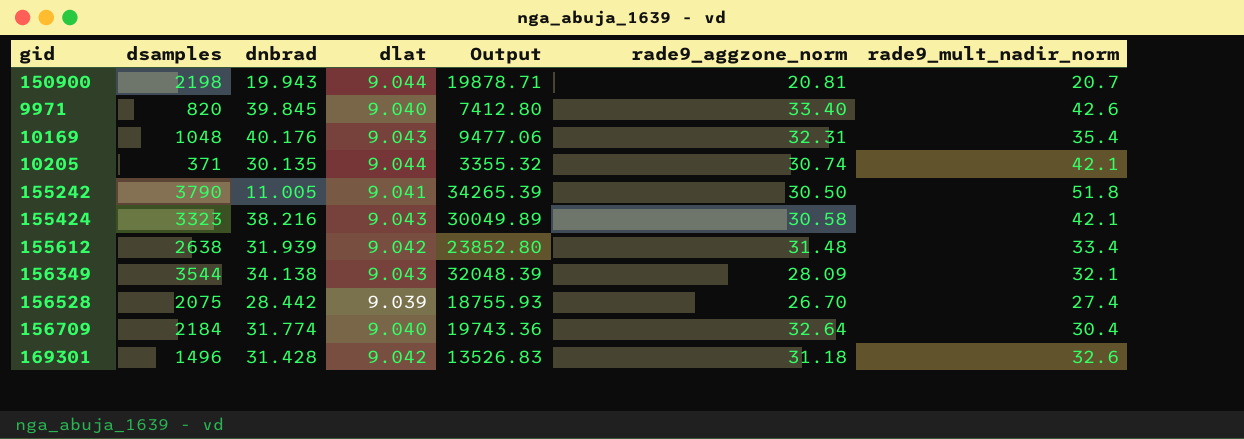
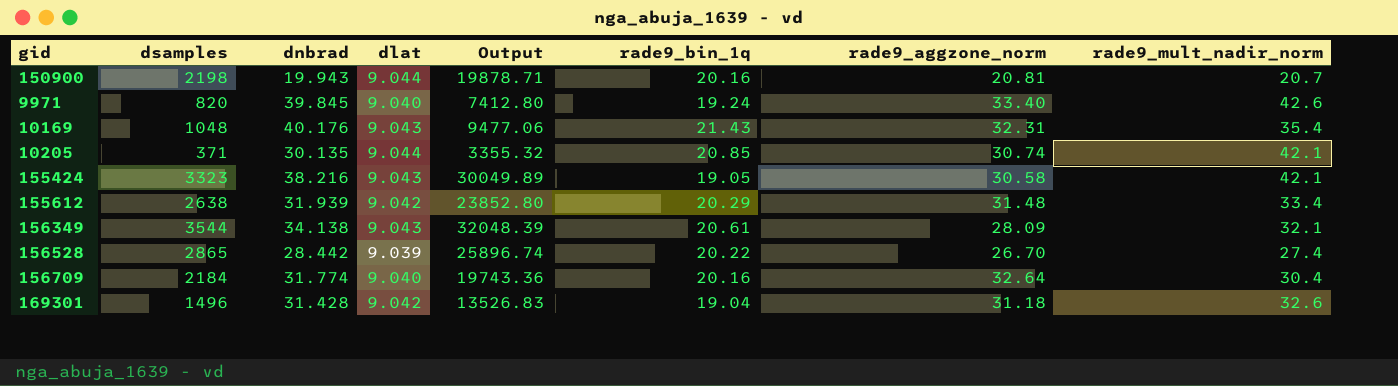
column rade9_bin_1q | position: none -> 6
row 155242: 3790 | 11.005 | 9.041 | 34265.39 | 30.50 | 51.8 -> none
156528 | dsamples: 2075 -> 2865
156528 | Output: 18755.93 -> 25896.74

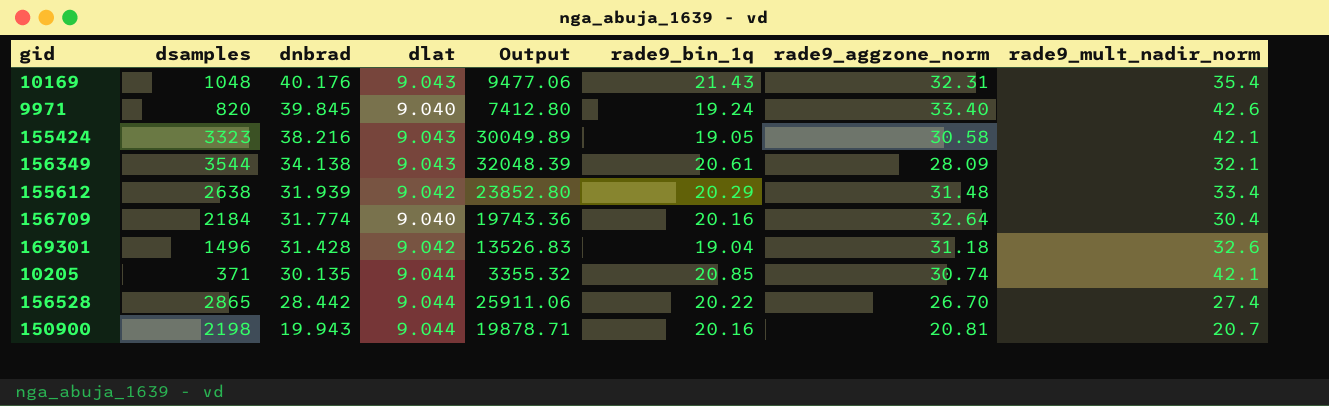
row order: none -> dnbrad descending
156528 | dlat: 9.039 -> 9.044
156528 | Output: 25896.74 -> 25911.06

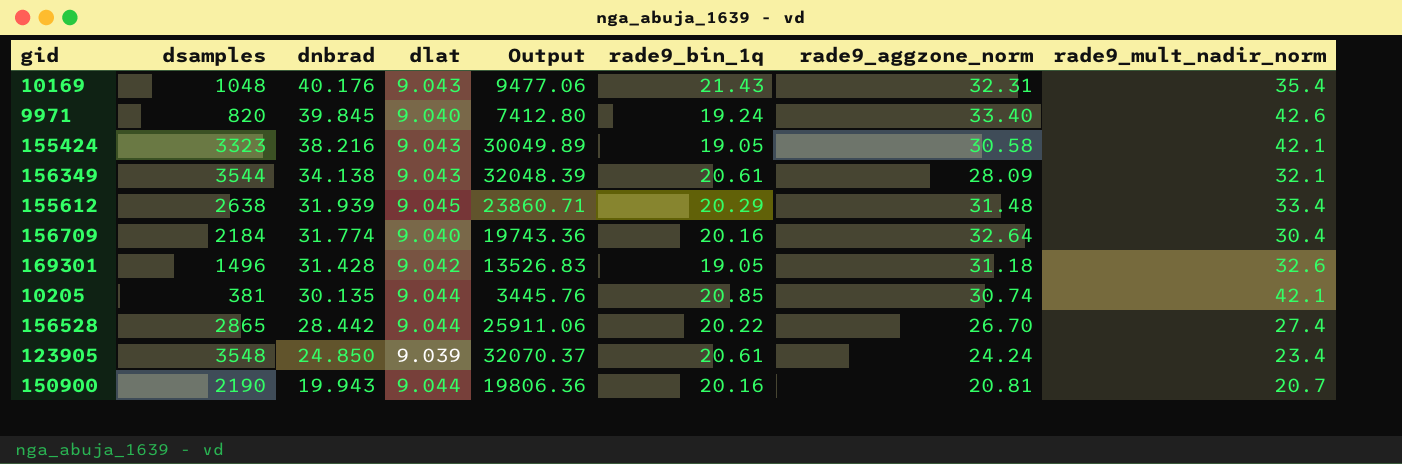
155612 | dlat: 9.042 -> 9.045
155612 | Output: 23852.80 -> 23860.71
169301 | rade9_bin_1q: 19.04 -> 19.05
10205 | dsamples: 371 -> 381
10205 | Output: 3355.32 -> 3445.76
row 123905: none -> 3548 | 24.850 | 9.039 | 32070.37 | 20.61 | 24.24 | 23.4
150900 | dsamples: 2198 -> 2190
150900 | Output: 19878.71 -> 19806.36

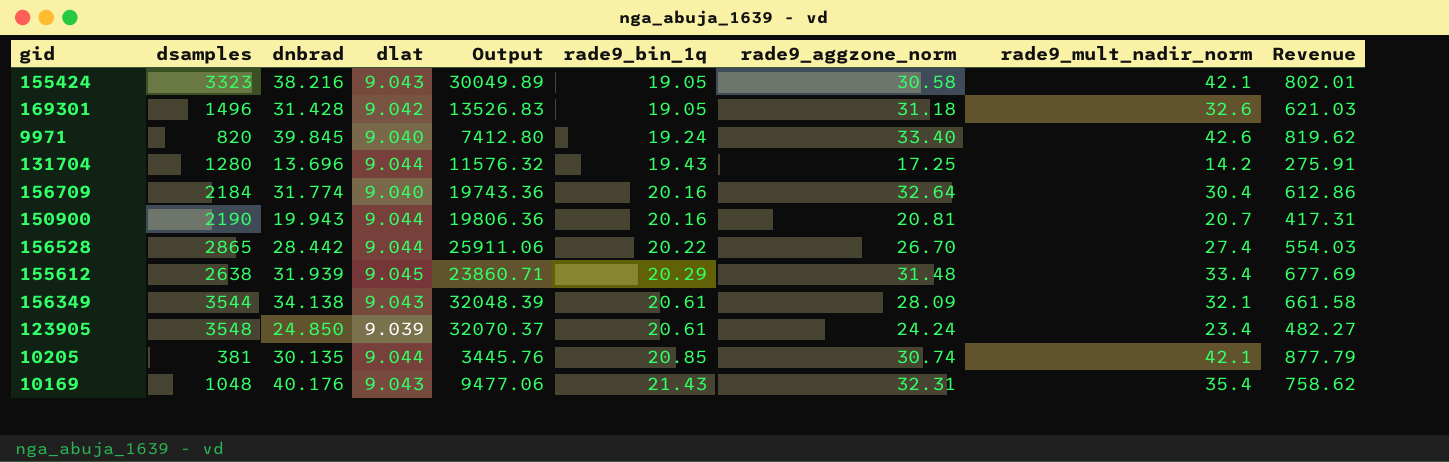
row order: dnbrad descending -> rade9_bin_1q ascending
column Revenue | formula: none -> [rade9_bin_1q] * [rade9_mult_nadir_norm]
row 131704: none -> 1280 | 13.696 | 9.044 | 11576.32 | 19.43 | 17.25 | 14.2 | 275.91

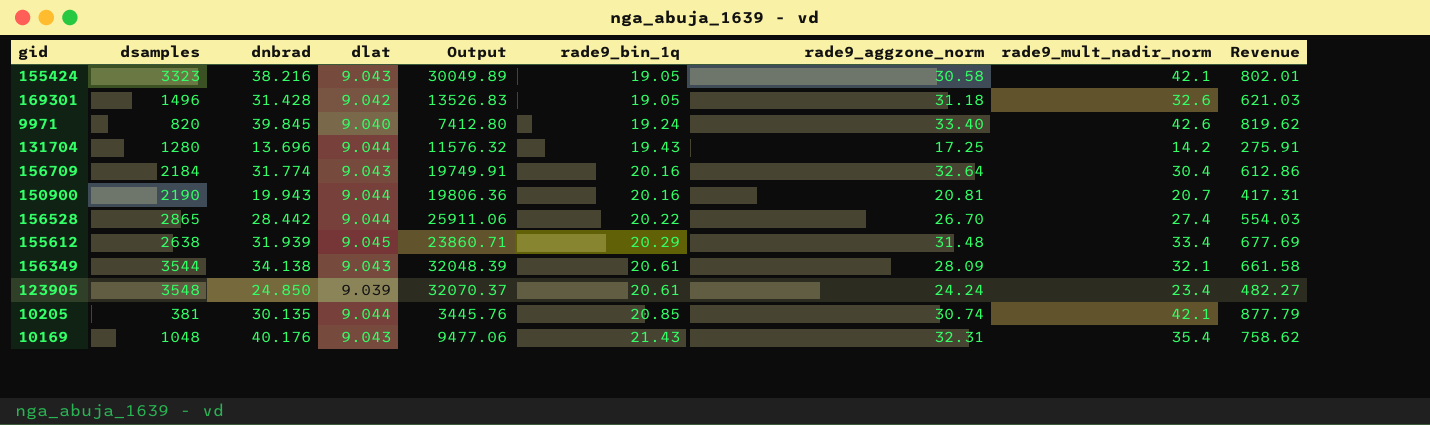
156709 | dlat: 9.040 -> 9.043
156709 | Output: 19743.36 -> 19749.91

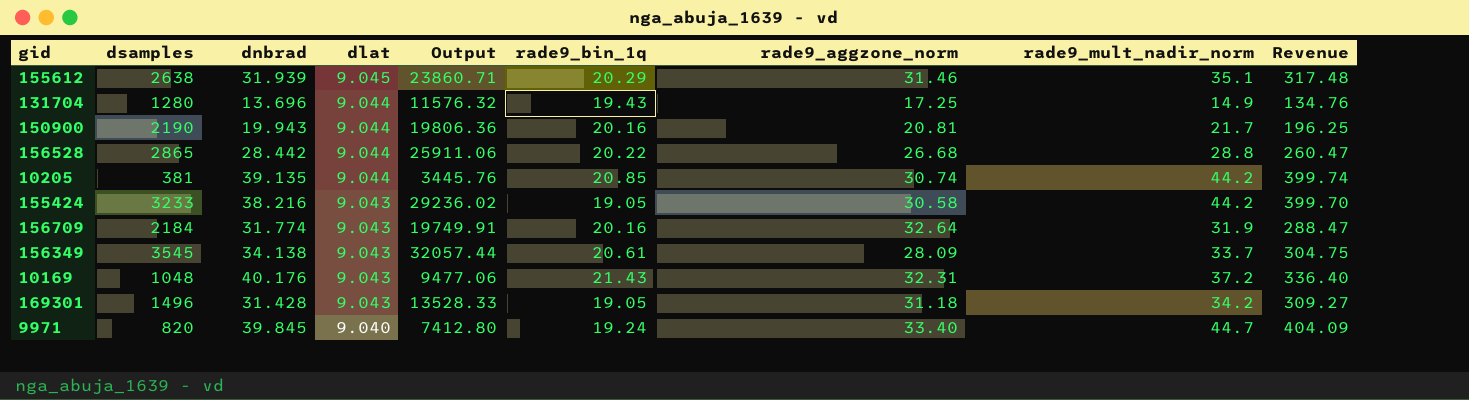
row order: rade9_bin_1q ascending -> dlat descending
column Revenue | formula: [rade9_bin_1q] * [rade9_mult_nadir_norm] -> [dlat] * [rade9_mult_nadir_norm]
row 123905: 3548 | 24.850 | 9.039 | 32070.37 | 20.61 | 24.24 | 23.4 | 482.27 -> none
155612 | rade9_aggzone_norm: 31.48 -> 31.46
155612 | rade9_mult_nadir_norm: 33.4 -> 35.1
131704 | rade9_mult_nadir_norm: 14.2 -> 14.9
150900 | rade9_mult_nadir_norm: 20.7 -> 21.7
156528 | rade9_aggzone_norm: 26.70 -> 26.68
156528 | rade9_mult_nadir_norm: 27.4 -> 28.8
10205 | dnbrad: 30.135 -> 39.135
10205 | rade9_mult_nadir_norm: 42.1 -> 44.2
155424 | dsamples: 3323 -> 3233
155424 | Output: 30049.89 -> 29236.02
155424 | rade9_mult_nadir_norm: 42.1 -> 44.2
156709 | rade9_mult_nadir_norm: 30.4 -> 31.9
156349 | dsamples: 3544 -> 3545
156349 | Output: 32048.39 -> 32057.44
156349 | rade9_mult_nadir_norm: 32.1 -> 33.7
10169 | rade9_mult_nadir_norm: 35.4 -> 37.2
169301 | dlat: 9.042 -> 9.043
169301 | Output: 13526.83 -> 13528.33
169301 | rade9_mult_nadir_norm: 32.6 -> 34.2
9971 | rade9_mult_nadir_norm: 42.6 -> 44.7

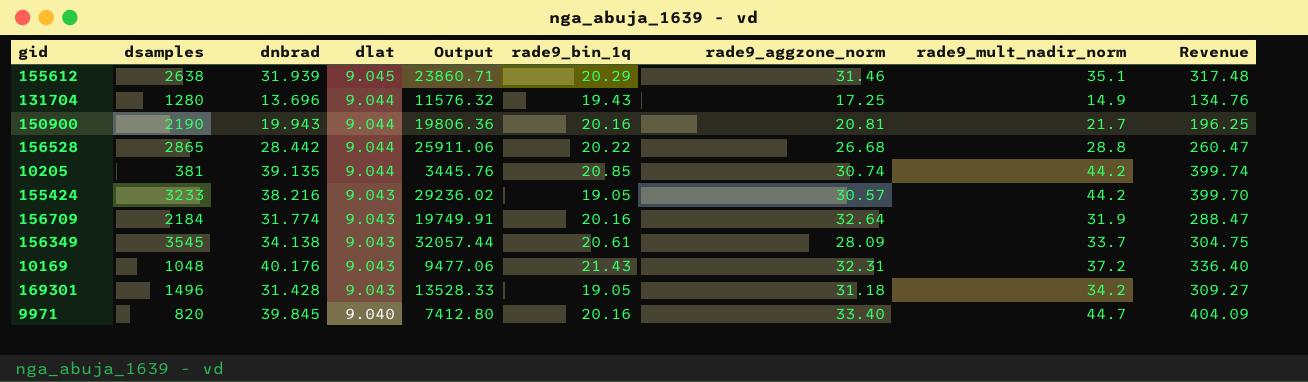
155424 | rade9_aggzone_norm: 30.58 -> 30.57
9971 | rade9_bin_1q: 19.24 -> 20.16

